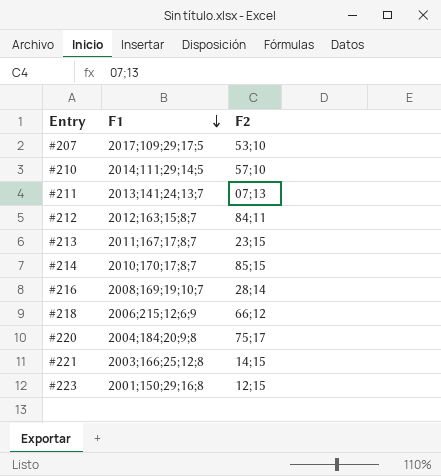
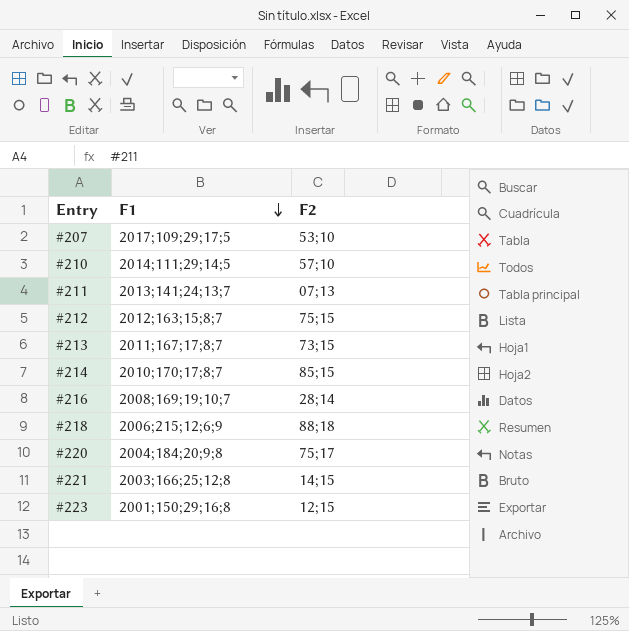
#212 | F2: 84;11 -> 75;15
#213 | F2: 23;15 -> 73;15
#218 | F2: 66;12 -> 88;18

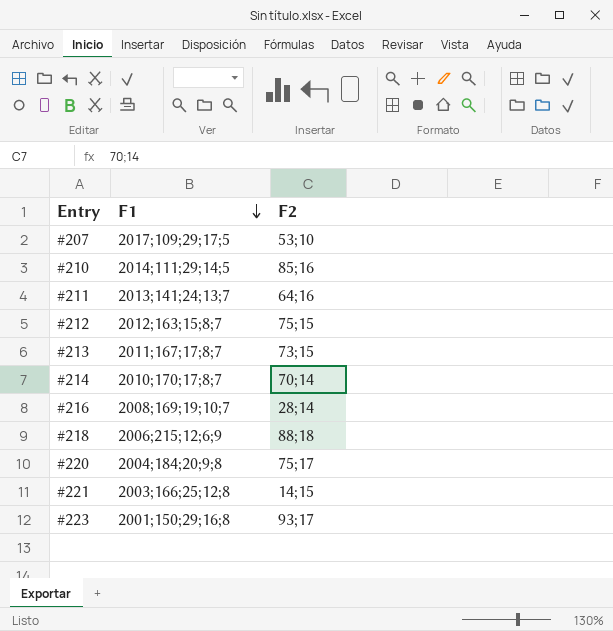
#210 | F2: 57;10 -> 85;16
#211 | F2: 07;13 -> 64;16
#214 | F2: 85;15 -> 70;14
#223 | F2: 12;15 -> 93;17

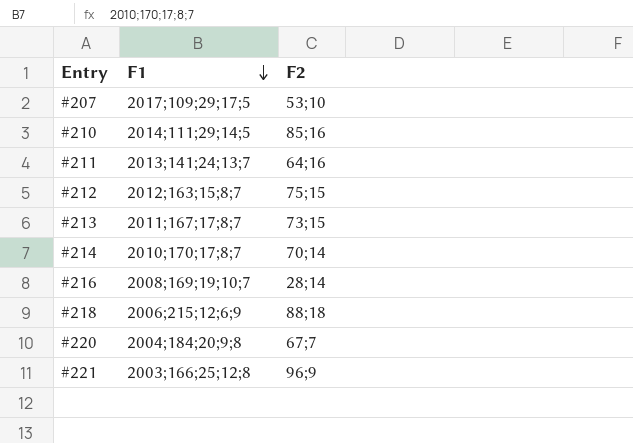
row #223: 2001;150;29;16;8 | 93;17 -> none
#220 | F2: 75;17 -> 67;7
#221 | F2: 14;15 -> 96;9

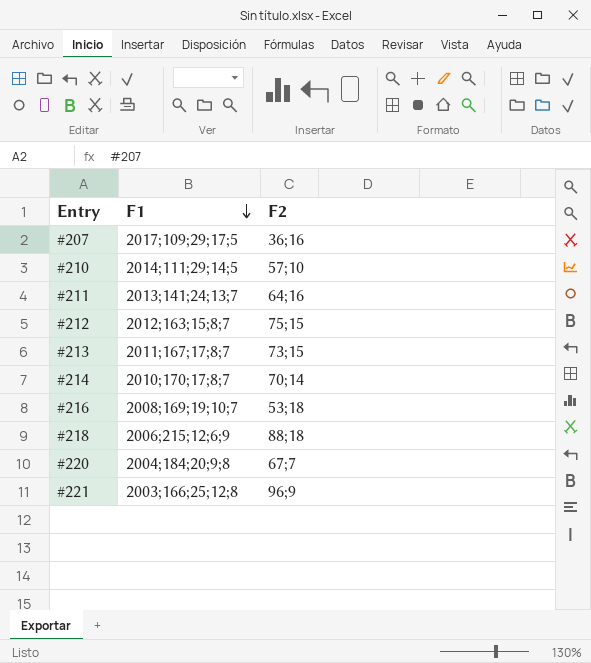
#207 | F2: 53;10 -> 36;16
#210 | F2: 85;16 -> 57;10
#216 | F2: 28;14 -> 53;18

